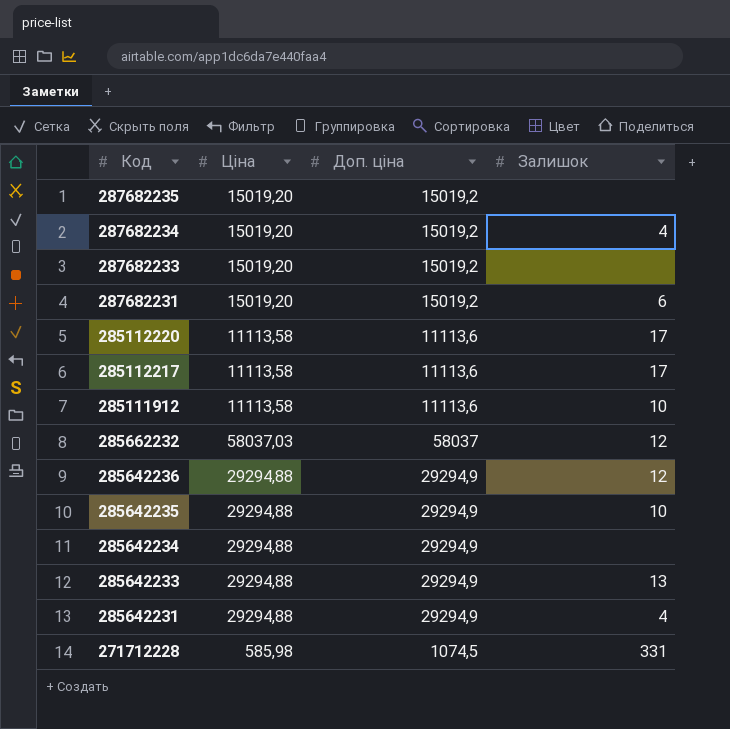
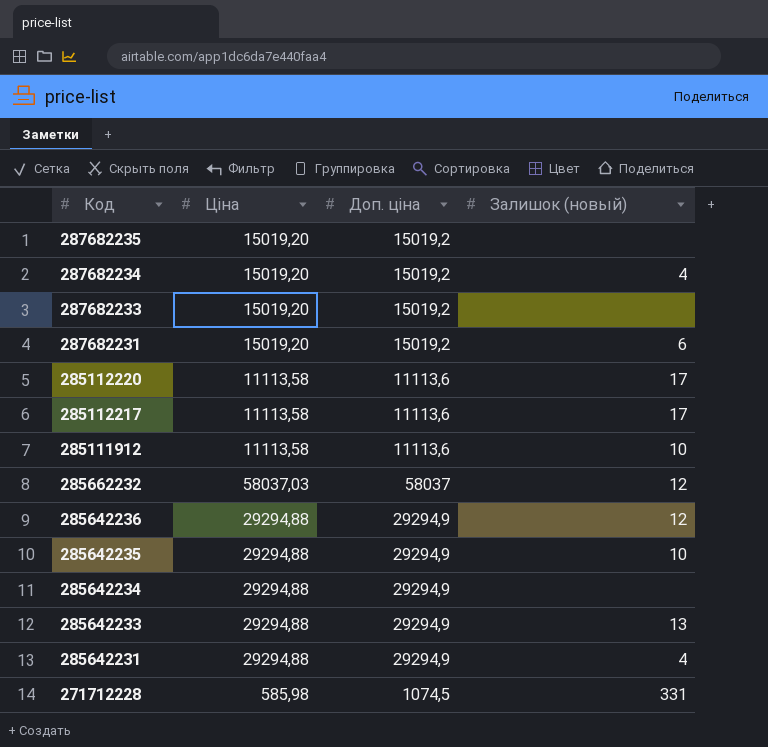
column name: Залишок -> Залишок (новый)

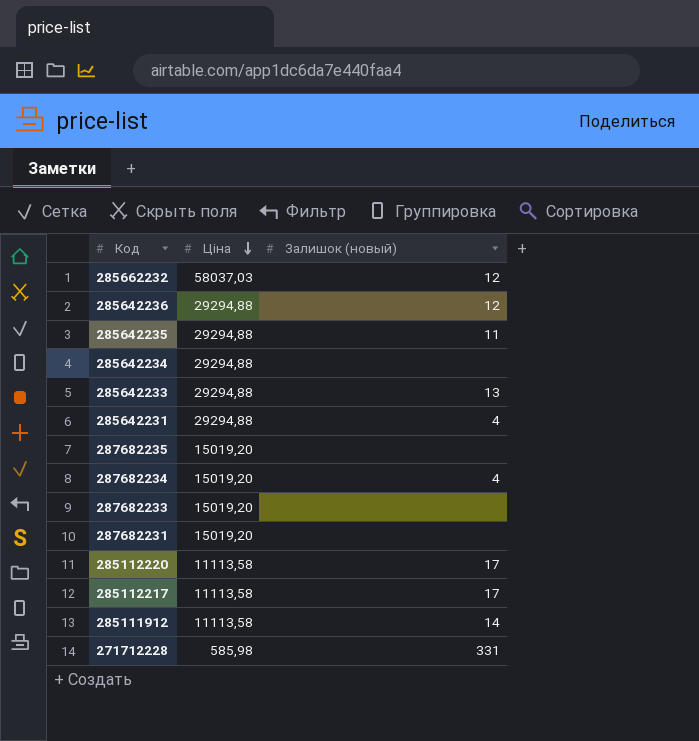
row order: none -> Ціна descending
column Доп. ціна | position: 3 -> none
285642235 | Залишок (новый): 10 -> 11
287682231 | Залишок (новый): 6 -> none
285111912 | Залишок (новый): 10 -> 14

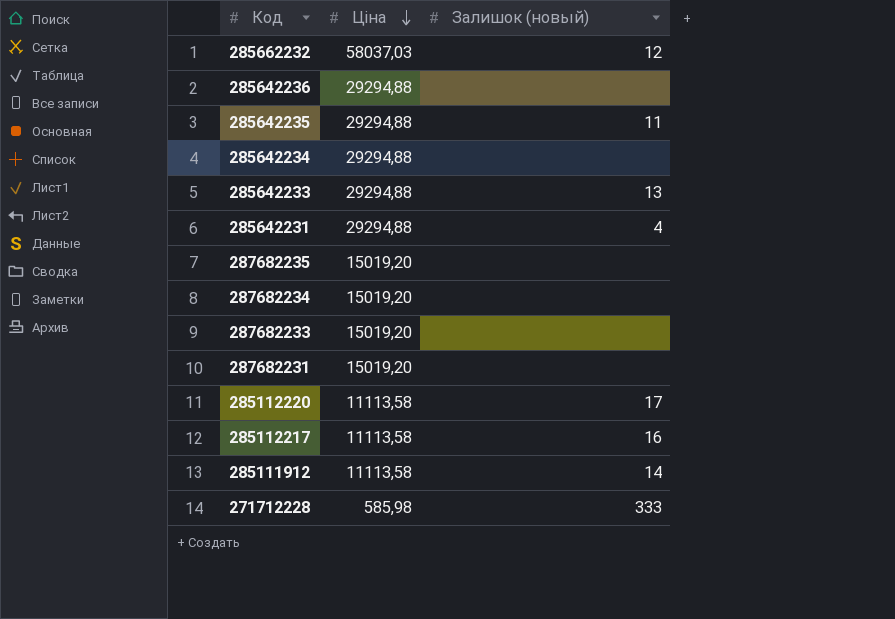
285642236 | Залишок (новый): 12 -> none
287682234 | Залишок (новый): 4 -> none
285112217 | Залишок (новый): 17 -> 16
271712228 | Залишок (новый): 331 -> 333

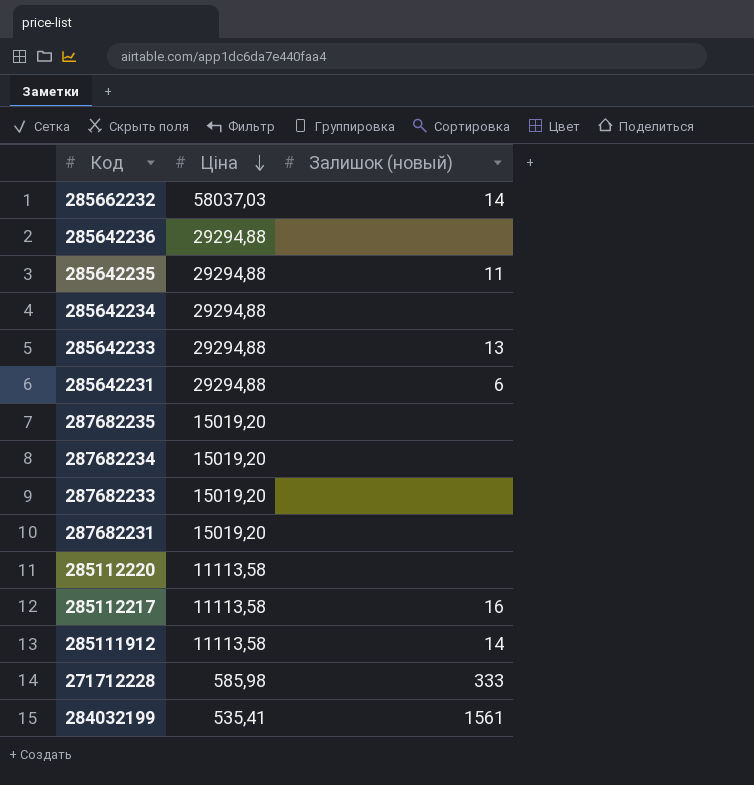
285662232 | Залишок (новый): 12 -> 14
285642231 | Залишок (новый): 4 -> 6
285112220 | Залишок (новый): 17 -> none
row 284032199: none -> 535,41 | 1561

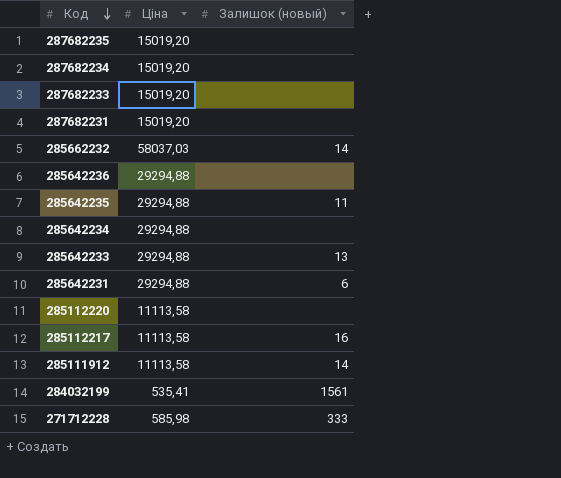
row order: Ціна descending -> Код descending

